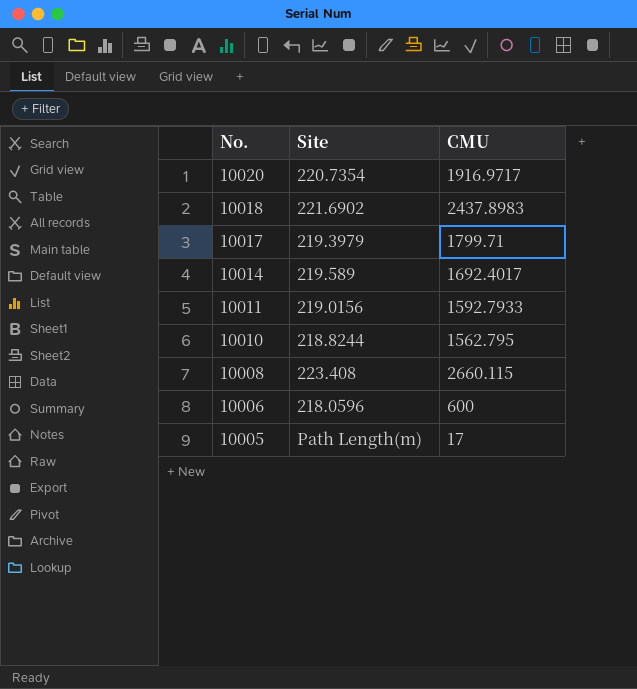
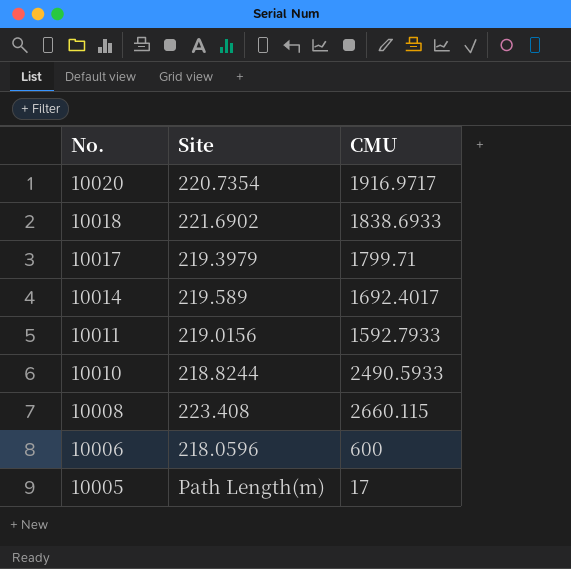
10018 | CMU: 2437.8983 -> 1838.6933
10010 | CMU: 1562.795 -> 2490.5933

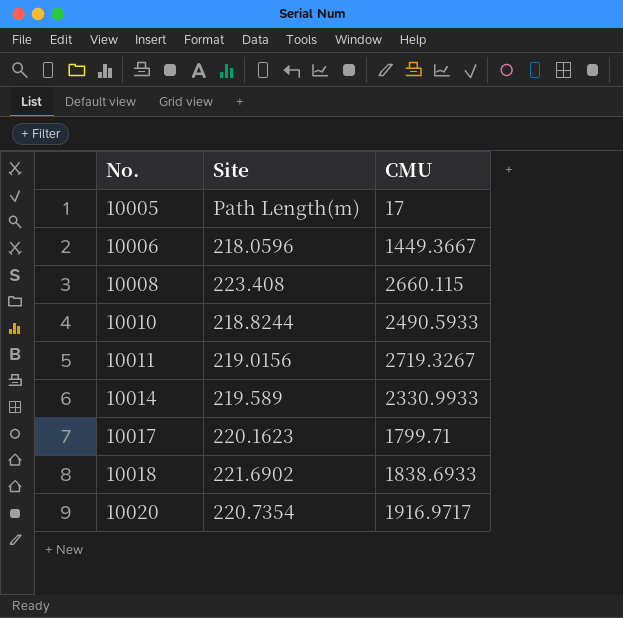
row order: No. descending -> No. ascending
10006 | CMU: 600 -> 1449.3667
10011 | CMU: 1592.7933 -> 2719.3267
10014 | CMU: 1692.4017 -> 2330.9933
10017 | Site: 219.3979 -> 220.1623

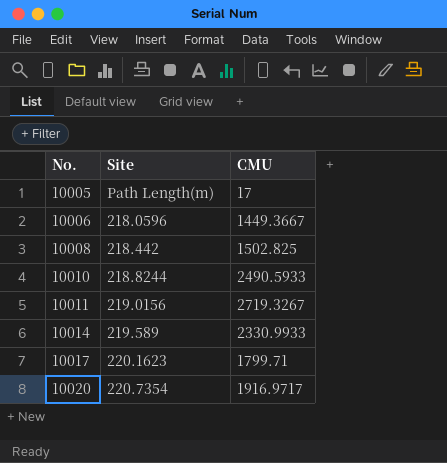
row 10018: 221.6902 | 1838.6933 -> none
10008 | Site: 223.408 -> 218.442
10008 | CMU: 2660.115 -> 1502.825

